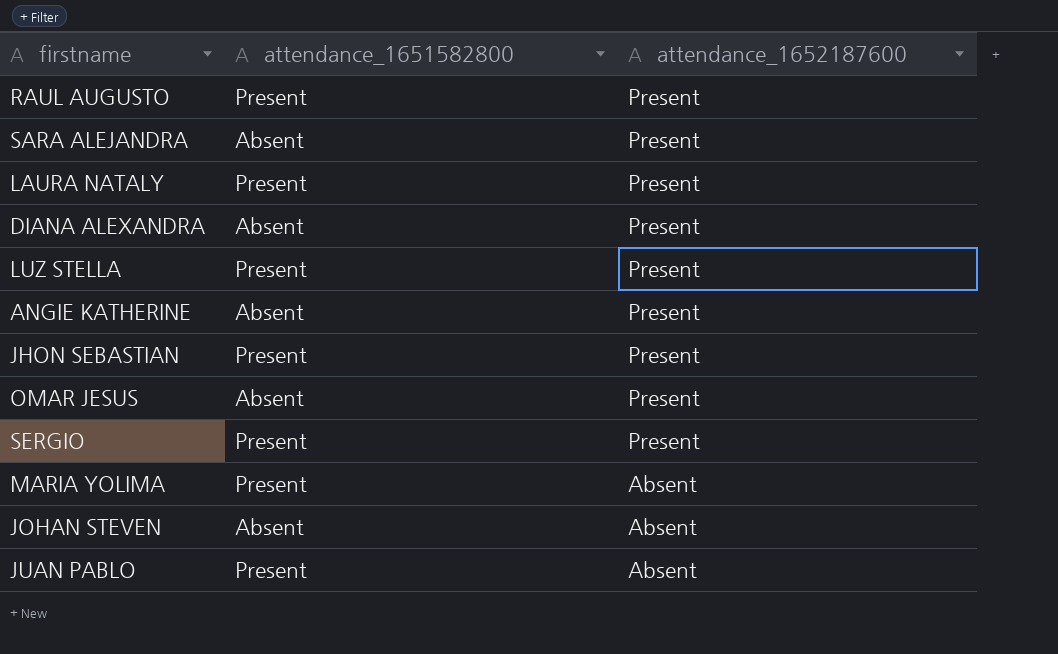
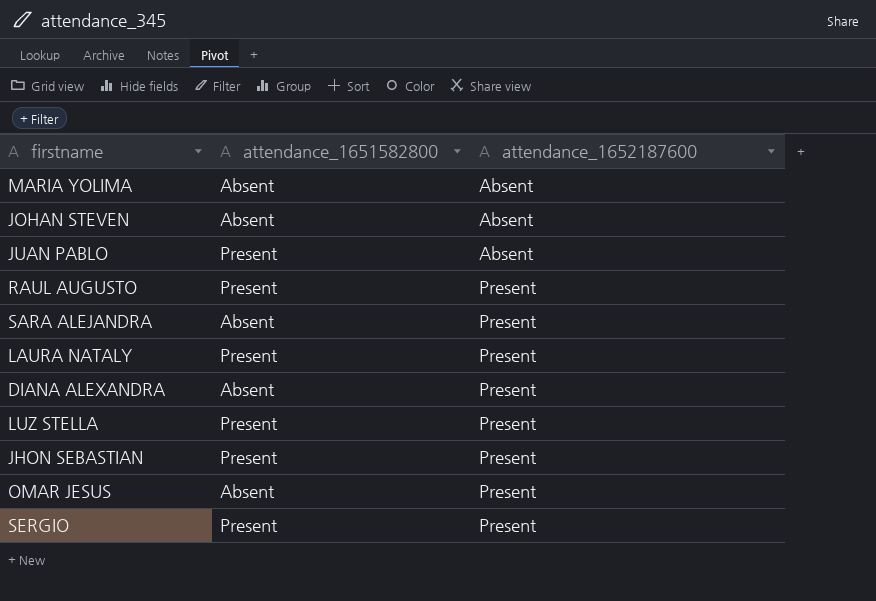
row order: attendance_1652187600 descending -> attendance_1652187600 ascending
row ANGIE KATHERINE: Absent | Present -> none
MARIA YOLIMA | attendance_1651582800: Present -> Absent

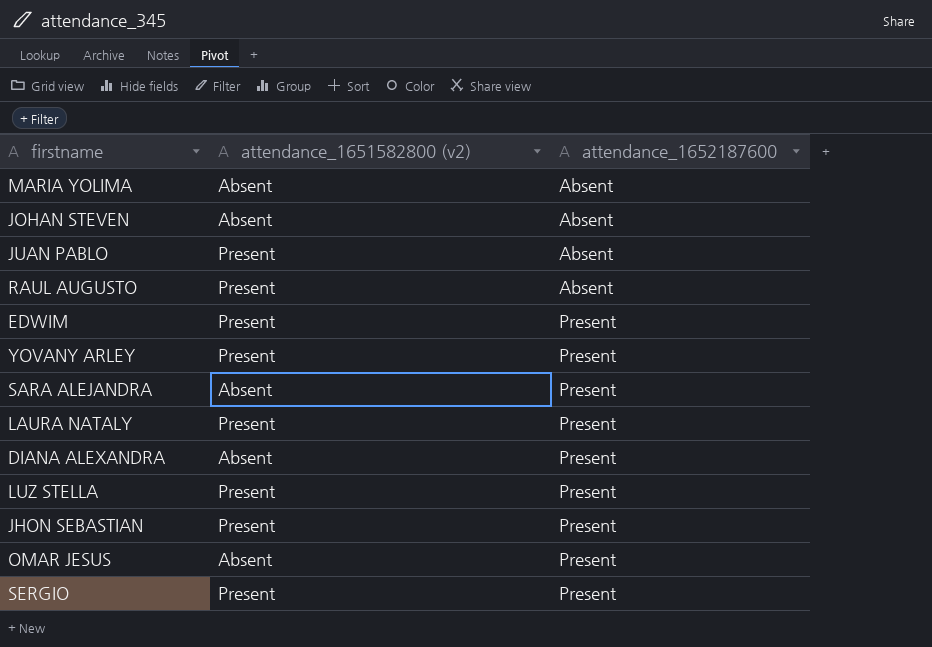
column name: attendance_1651582800 -> attendance_1651582800 (v2)
RAUL AUGUSTO | attendance_1652187600: Present -> Absent
row EDWIM: none -> Present | Present
row YOVANY ARLEY: none -> Present | Present

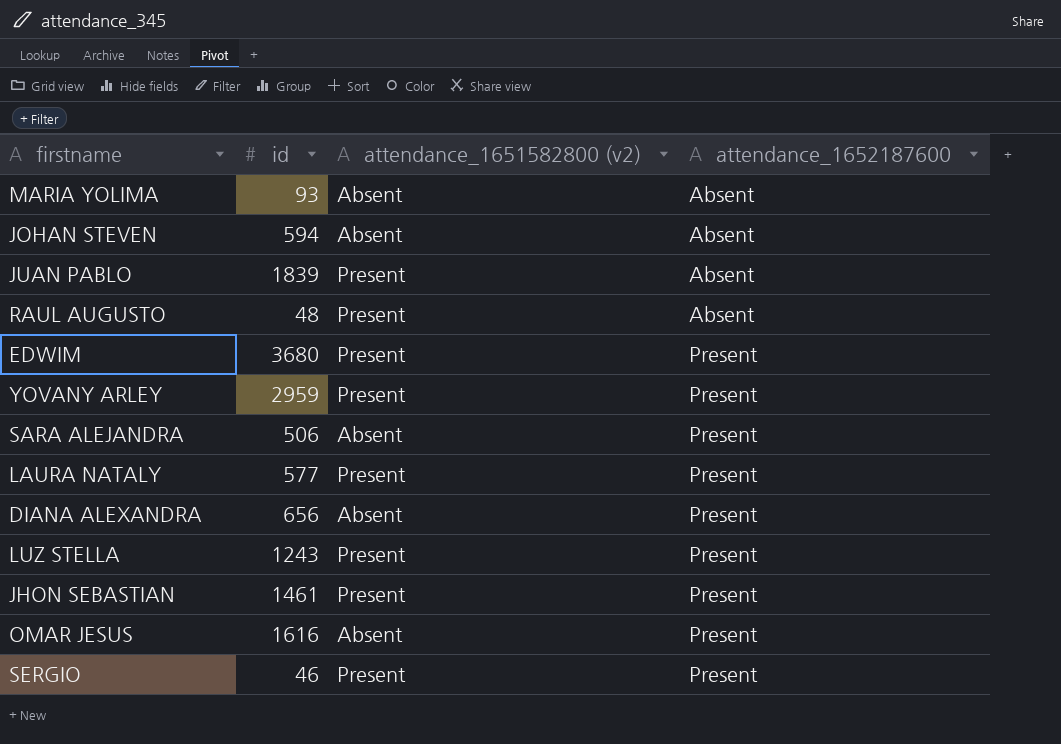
column id | position: none -> 2

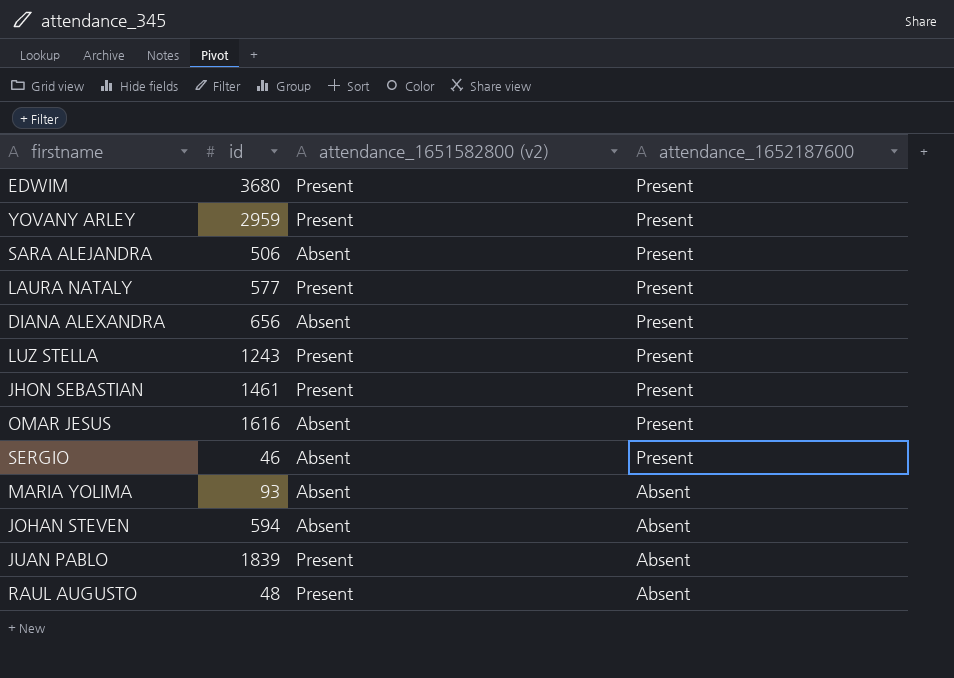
row order: attendance_1652187600 ascending -> attendance_1652187600 descending
SERGIO | attendance_1651582800 (v2): Present -> Absent

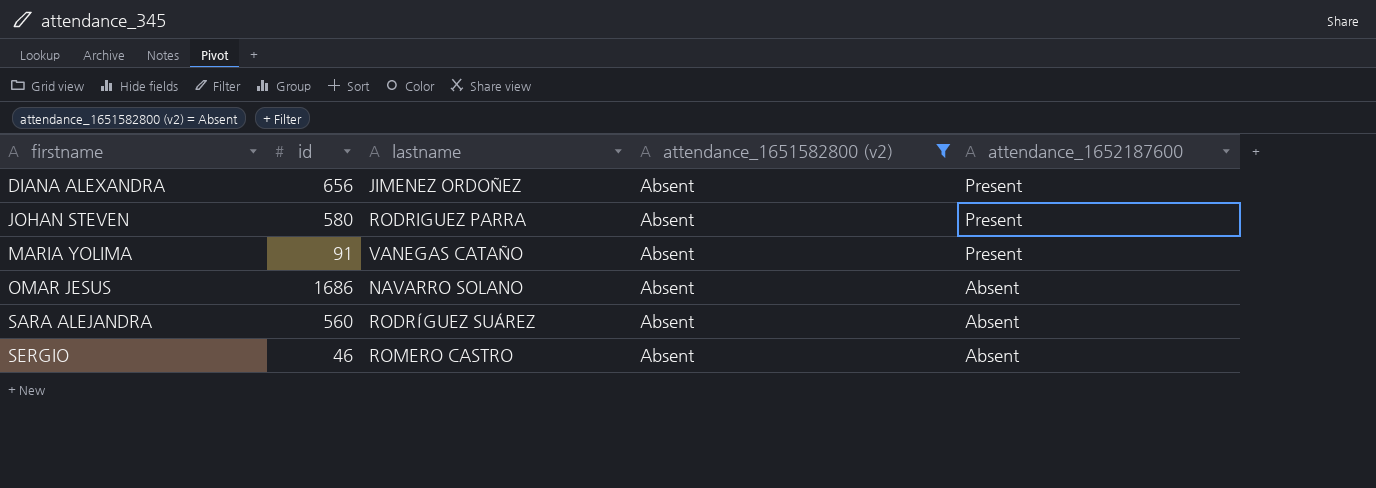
filter: none -> attendance_1651582800 (v2) = Absent
row order: attendance_1652187600 descending -> firstname ascending
column lastname | position: none -> 3
JOHAN STEVEN | id: 594 -> 580
JOHAN STEVEN | attendance_1652187600: Absent -> Present
MARIA YOLIMA | id: 93 -> 91
MARIA YOLIMA | attendance_1652187600: Absent -> Present
OMAR JESUS | id: 1616 -> 1686
OMAR JESUS | attendance_1652187600: Present -> Absent
SARA ALEJANDRA | id: 506 -> 560
SARA ALEJANDRA | attendance_1652187600: Present -> Absent
SERGIO | attendance_1652187600: Present -> Absent

